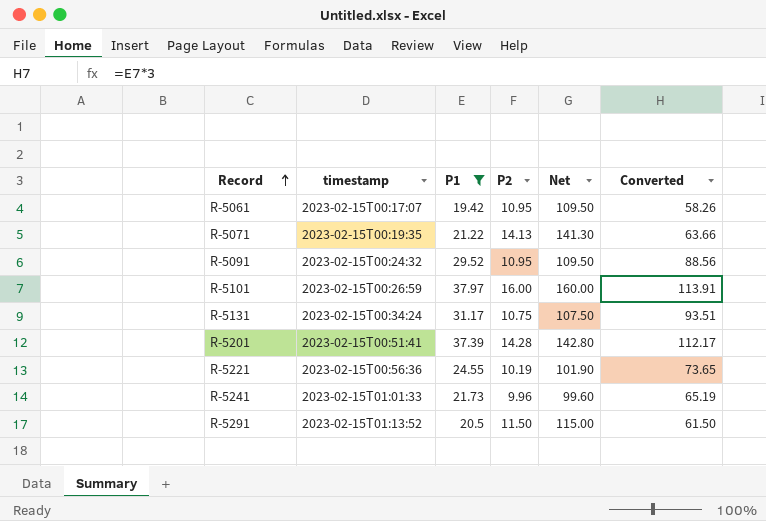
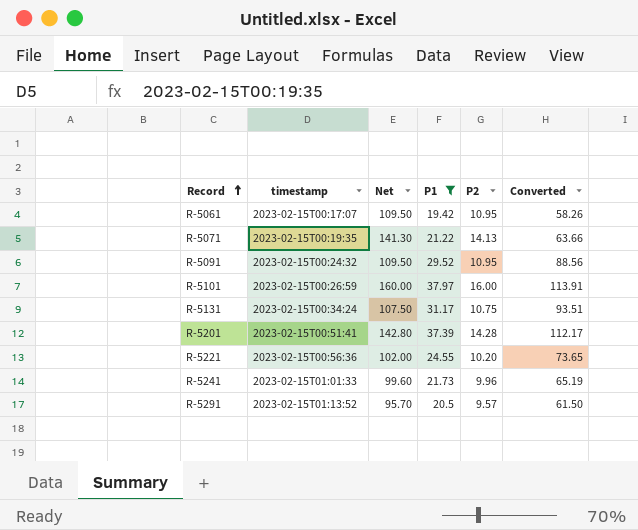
column Net | position: 5 -> 3
R-5221 | Net: 101.90 -> 102.00
R-5221 | P2: 10.19 -> 10.20
R-5291 | Net: 115.00 -> 95.70
R-5291 | P2: 11.50 -> 9.57

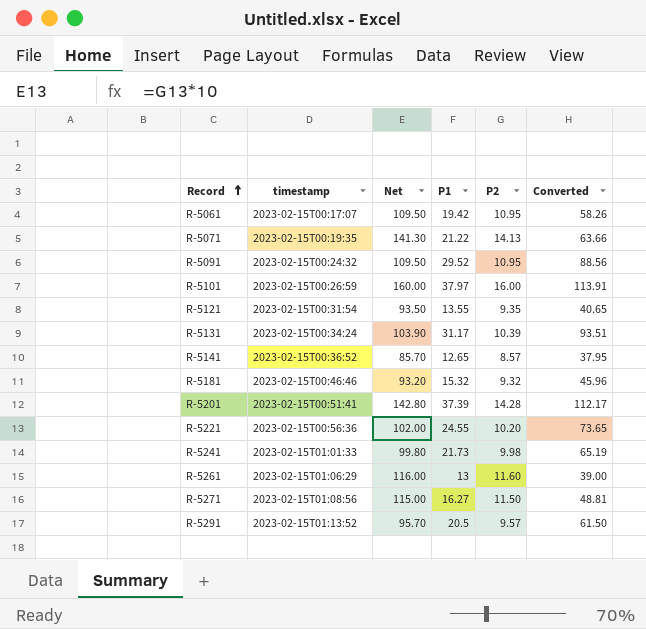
filter: P1 >= 19.42 -> none
R-5131 | Net: 107.50 -> 103.90
R-5131 | P2: 10.75 -> 10.39
R-5241 | Net: 99.60 -> 99.80
R-5241 | P2: 9.96 -> 9.98

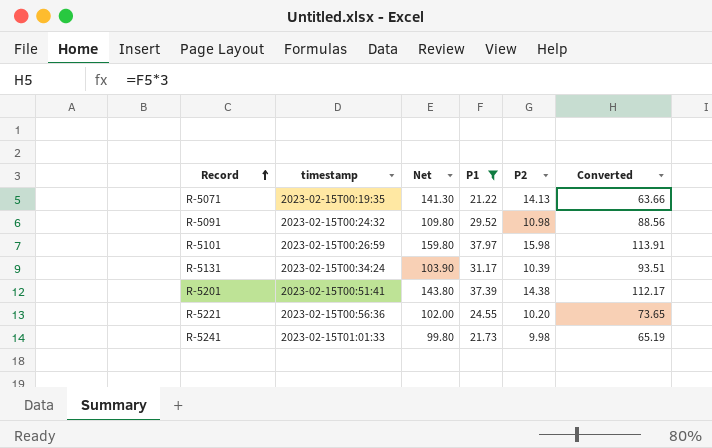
filter: none -> P1 >= 21.22
R-5091 | Net: 109.50 -> 109.80
R-5091 | P2: 10.95 -> 10.98
R-5101 | Net: 160.00 -> 159.80
R-5101 | P2: 16.00 -> 15.98
R-5201 | Net: 142.80 -> 143.80
R-5201 | P2: 14.28 -> 14.38

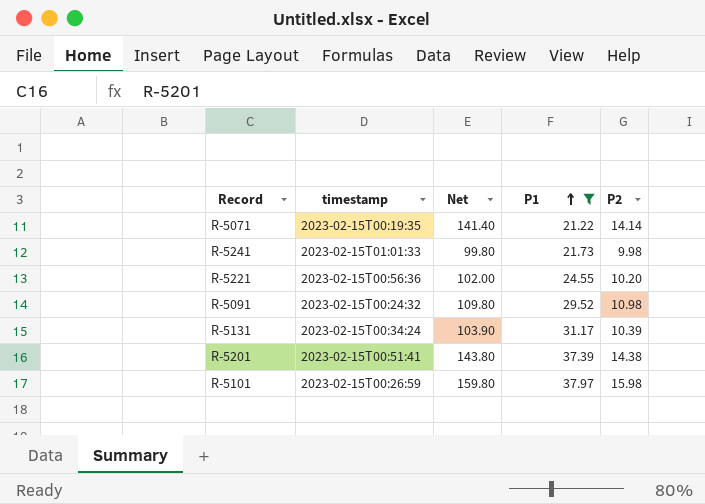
row order: Record ascending -> P1 ascending
column Converted | formula: [P1] * 3 -> none
R-5071 | Net: 141.30 -> 141.40
R-5071 | P2: 14.13 -> 14.14

